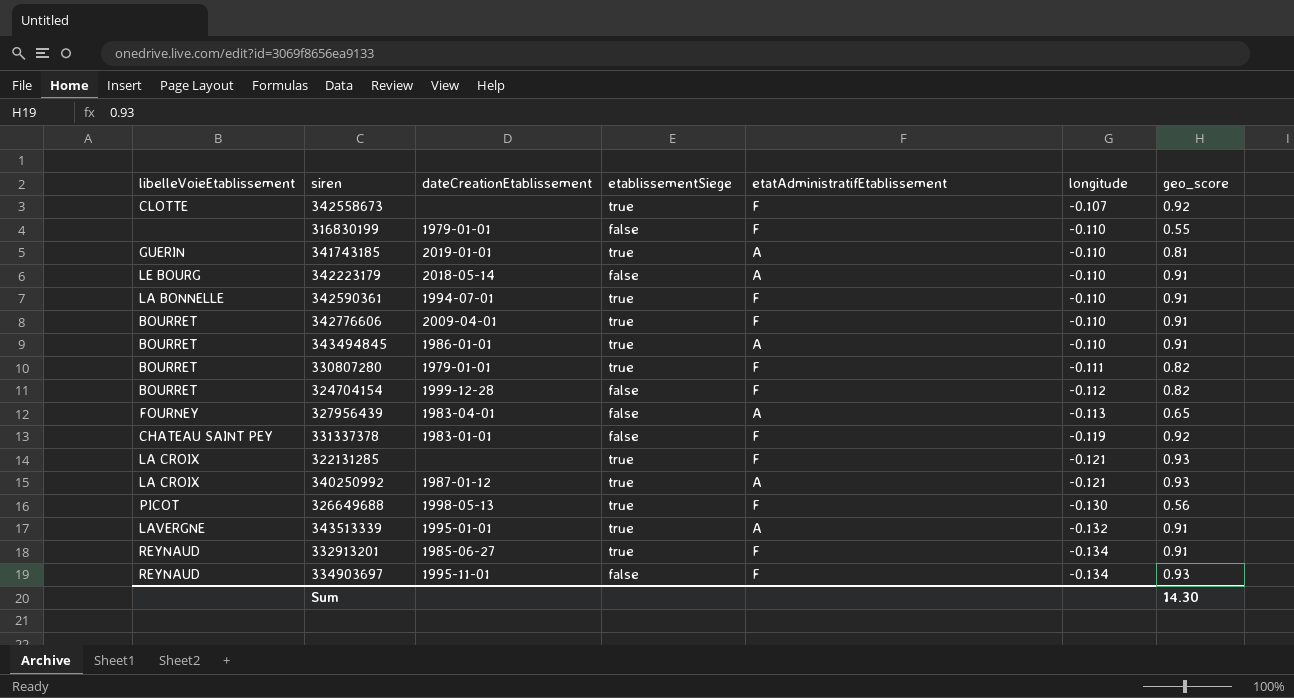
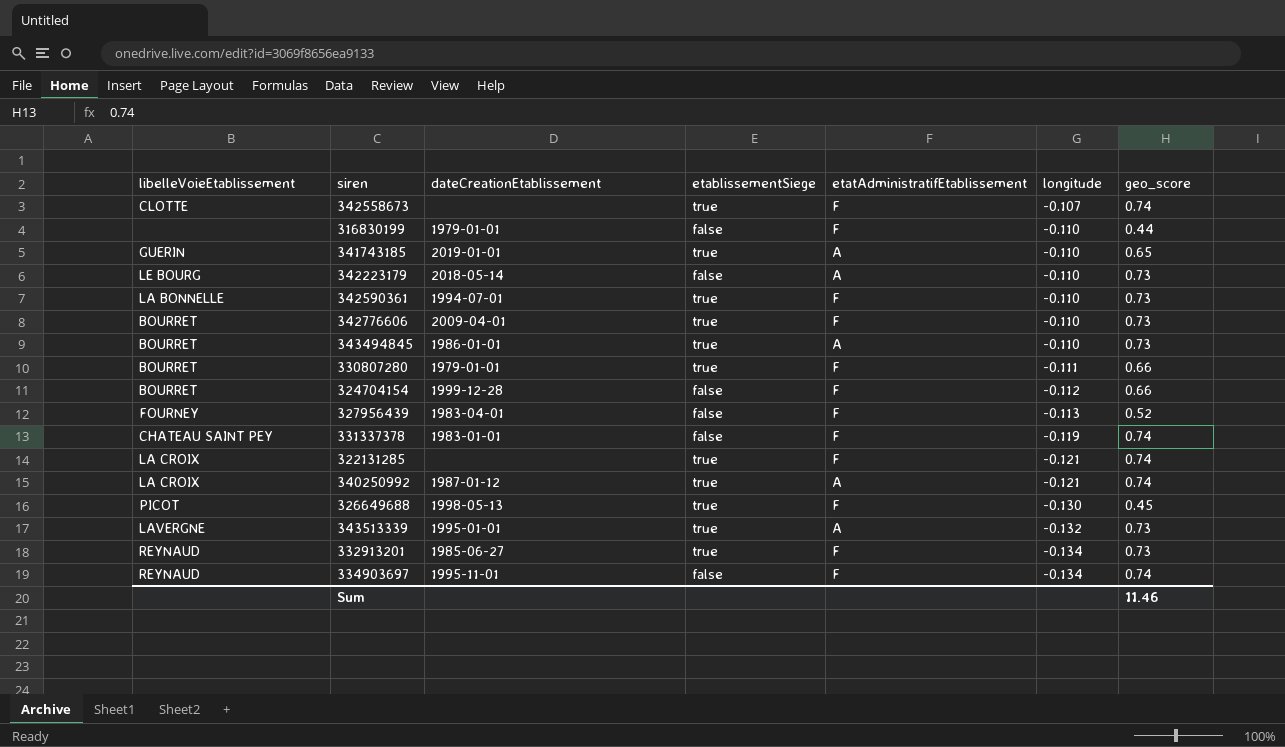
342558673 | geo_score: 0.92 -> 0.74
316830199 | geo_score: 0.55 -> 0.44
341743185 | geo_score: 0.81 -> 0.65
342223179 | geo_score: 0.91 -> 0.73
342590361 | geo_score: 0.91 -> 0.73
342776606 | geo_score: 0.91 -> 0.73
343494845 | geo_score: 0.91 -> 0.73
330807280 | geo_score: 0.82 -> 0.66
324704154 | geo_score: 0.82 -> 0.66
327956439 | etatAdministratifEtablissement: A -> F
327956439 | geo_score: 0.65 -> 0.52
331337378 | geo_score: 0.92 -> 0.74
322131285 | geo_score: 0.93 -> 0.74
340250992 | geo_score: 0.93 -> 0.74
326649688 | geo_score: 0.56 -> 0.45
343513339 | geo_score: 0.91 -> 0.73
332913201 | geo_score: 0.91 -> 0.73
334903697 | geo_score: 0.93 -> 0.74
Sum | geo_score: 14.30 -> 11.46

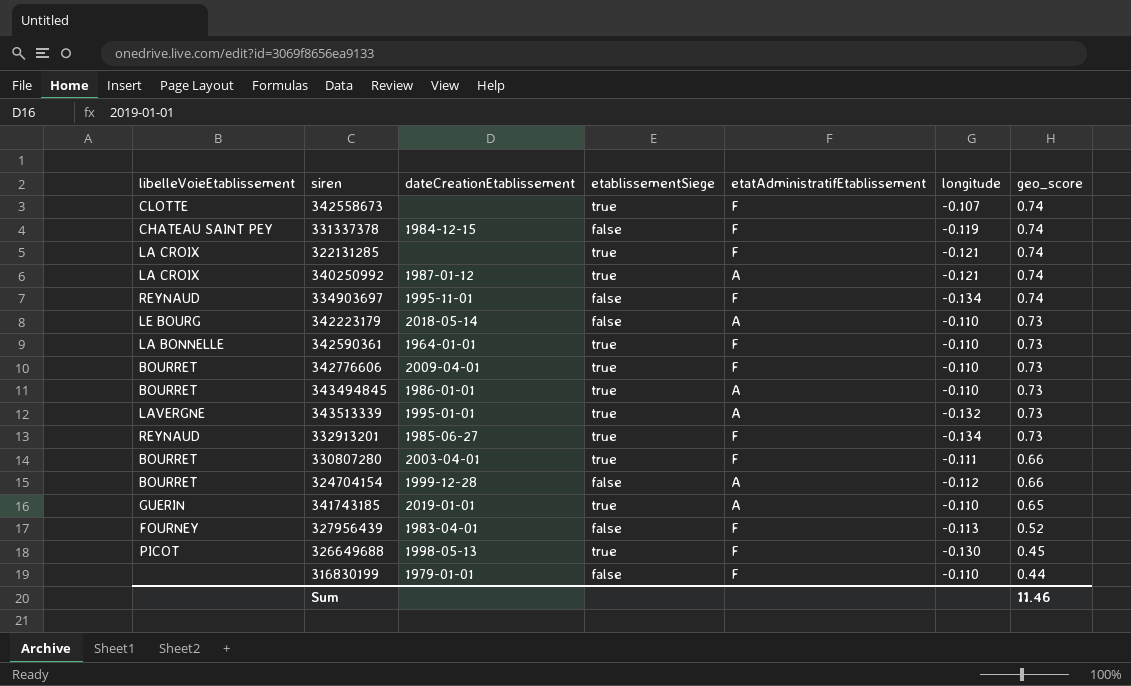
row order: longitude descending -> geo_score descending
331337378 | dateCreationEtablissement: 1983-01-01 -> 1984-12-15
342590361 | dateCreationEtablissement: 1994-07-01 -> 1964-01-01
330807280 | dateCreationEtablissement: 1979-01-01 -> 2003-04-01
324704154 | etatAdministratifEtablissement: F -> A

